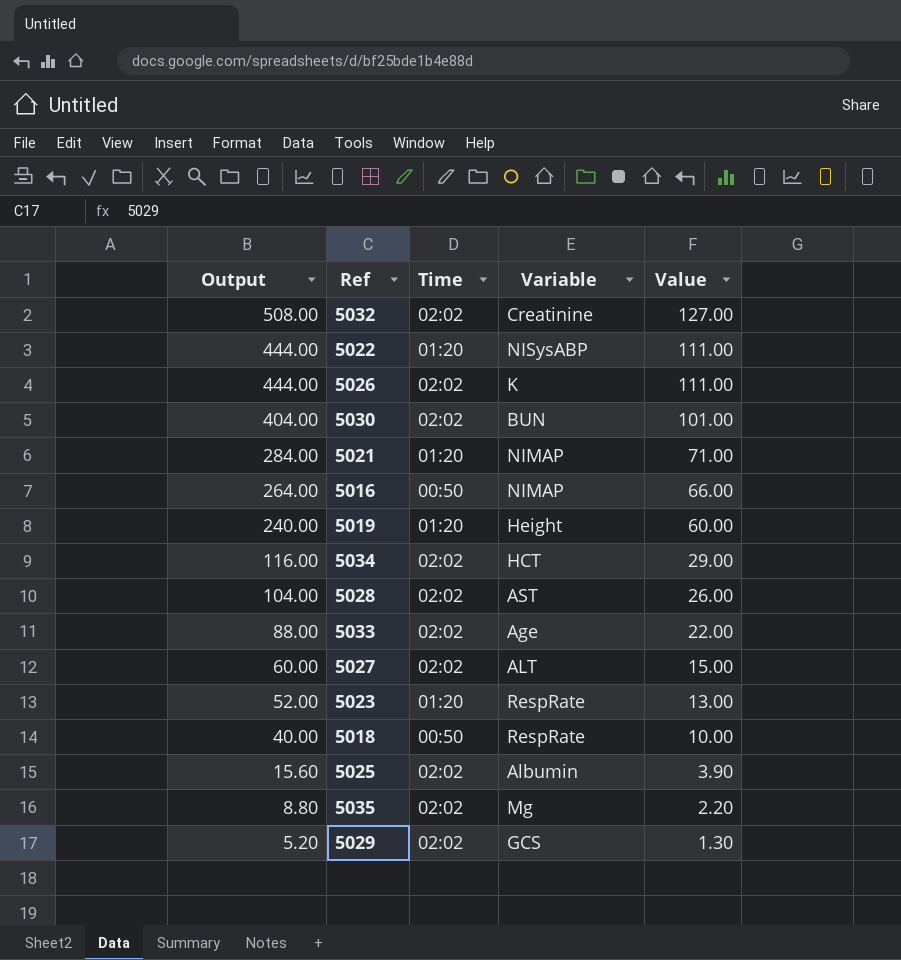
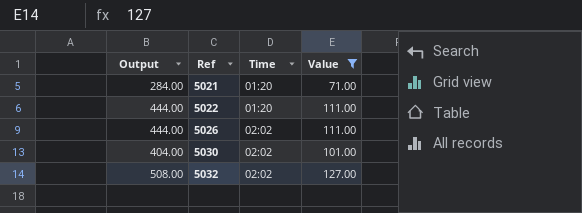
filter: none -> Value >= 71.00
row order: Output descending -> Ref ascending
column Variable | position: 4 -> none

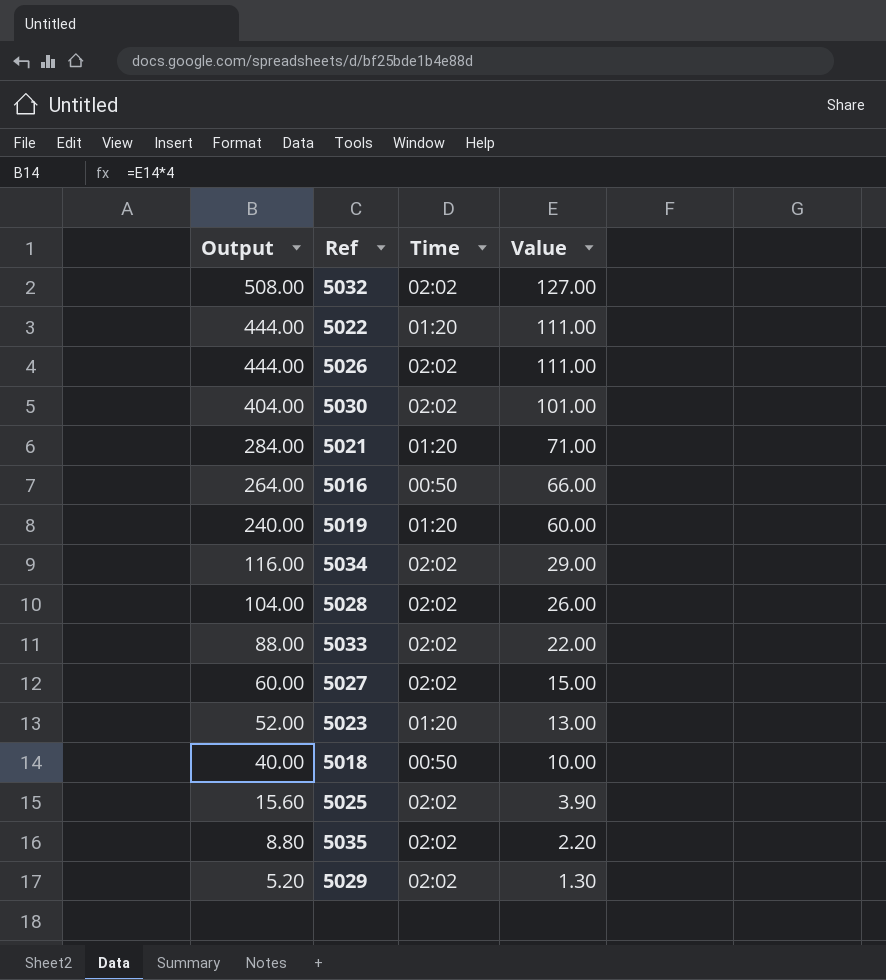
filter: Value >= 71.00 -> none
row order: Ref ascending -> Output descending

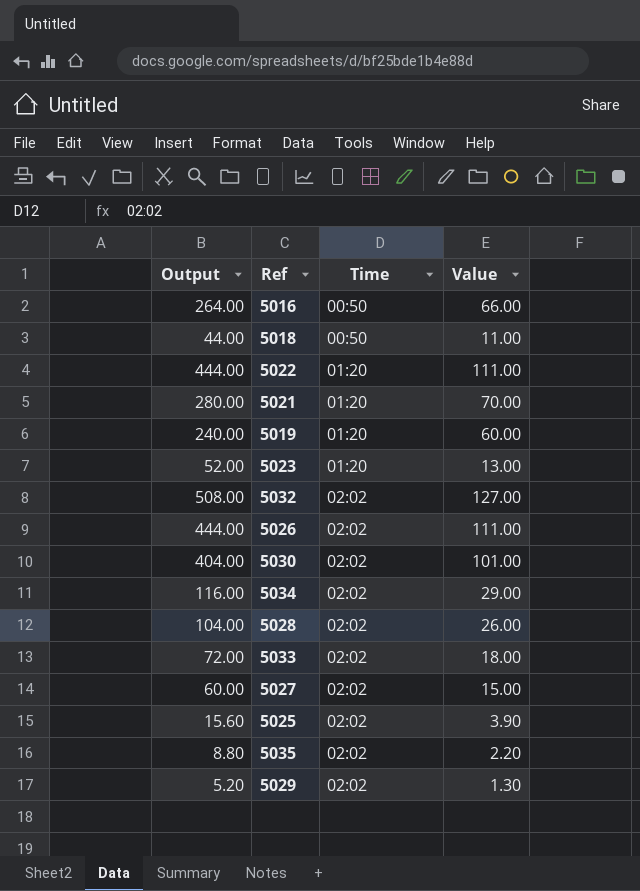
row order: Output descending -> Time ascending
5018 | Output: 40.00 -> 44.00
5018 | Value: 10.00 -> 11.00
5021 | Output: 284.00 -> 280.00
5021 | Value: 71.00 -> 70.00
5033 | Output: 88.00 -> 72.00
5033 | Value: 22.00 -> 18.00

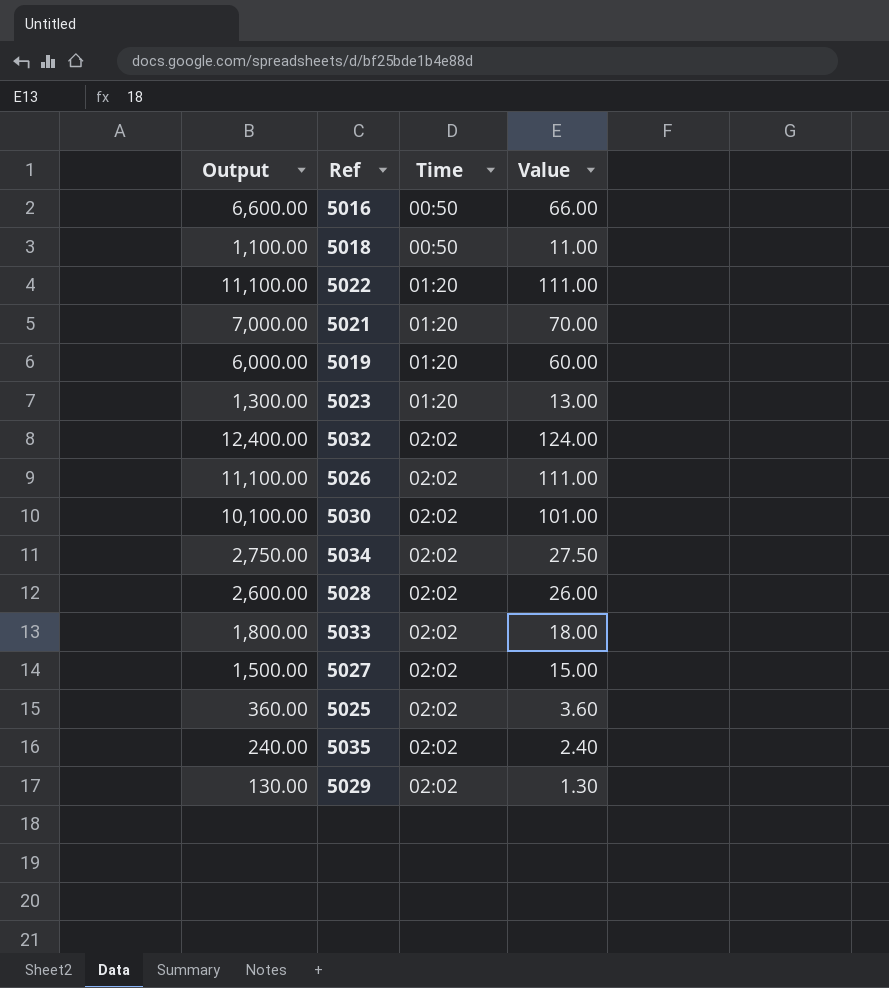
column Output | formula: [Value] * 4 -> [Value] * 100
5032 | Value: 127.00 -> 124.00
5034 | Value: 29.00 -> 27.50
5025 | Value: 3.90 -> 3.60
5035 | Value: 2.20 -> 2.40

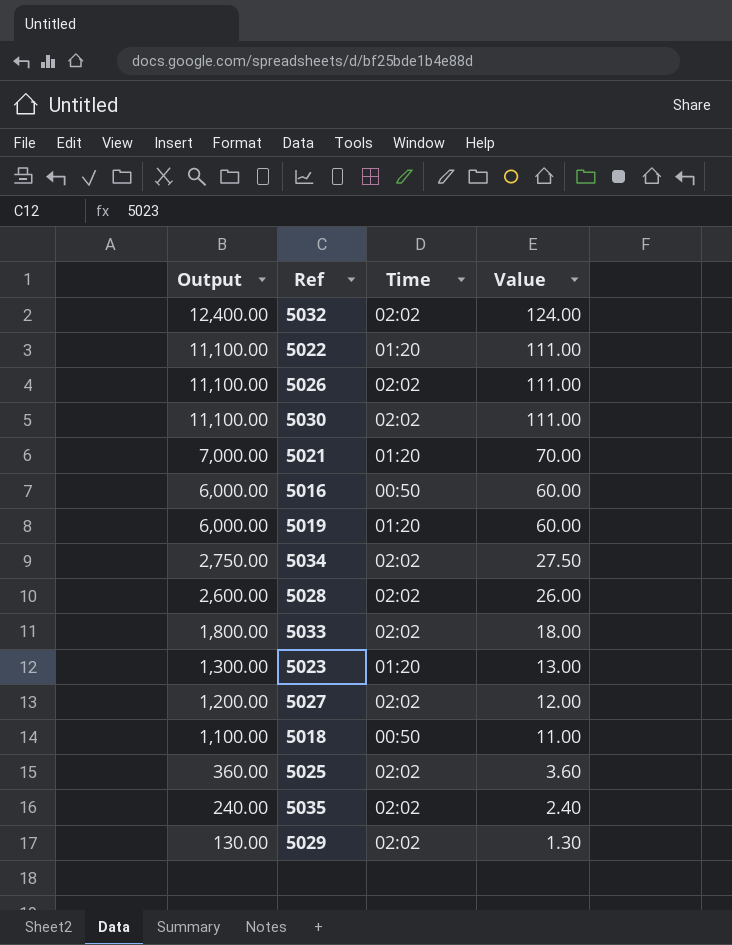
row order: Time ascending -> Output descending
5030 | Output: 10,100.00 -> 11,100.00
5030 | Value: 101.00 -> 111.00
5016 | Output: 6,600.00 -> 6,000.00
5016 | Value: 66.00 -> 60.00
5027 | Output: 1,500.00 -> 1,200.00
5027 | Value: 15.00 -> 12.00

